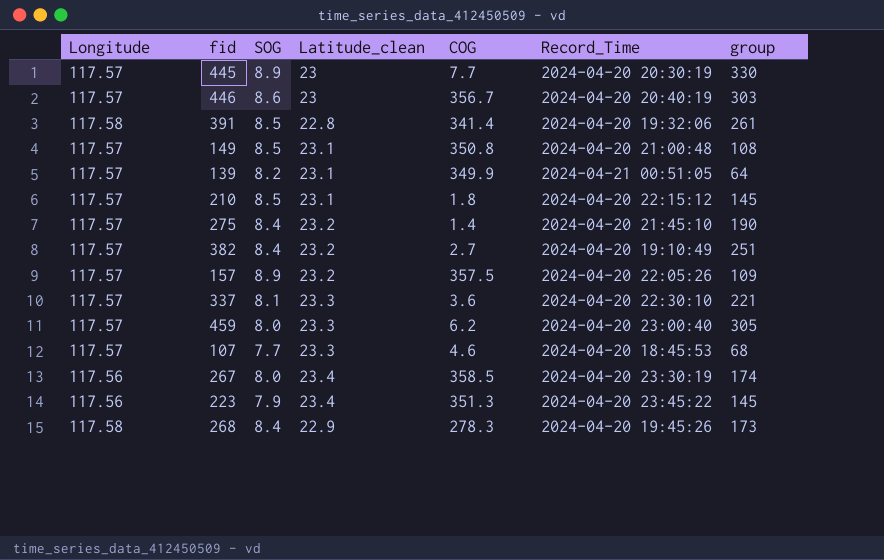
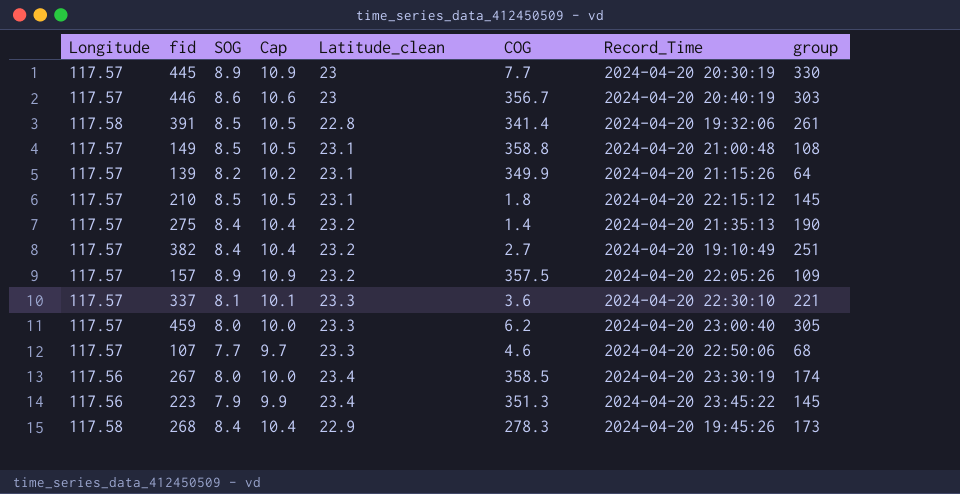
column Cap | formula: none -> [SOG] + 2
149 | COG: 350.8 -> 358.8
139 | Record_Time: 2024-04-21 00:51:05 -> 2024-04-20 21:15:26
275 | Record_Time: 2024-04-20 21:45:10 -> 2024-04-20 21:35:13
107 | Record_Time: 2024-04-20 18:45:53 -> 2024-04-20 22:50:06

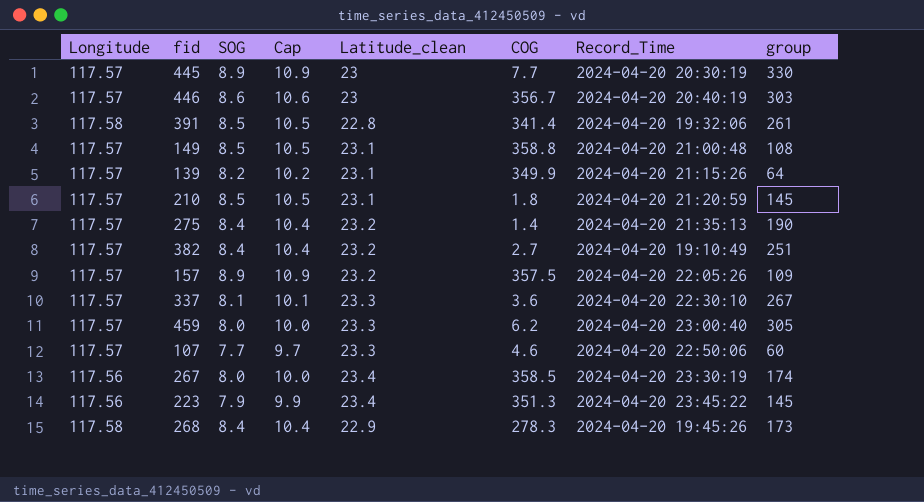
210 | Record_Time: 2024-04-20 22:15:12 -> 2024-04-20 21:20:59
337 | group: 221 -> 267
107 | group: 68 -> 60

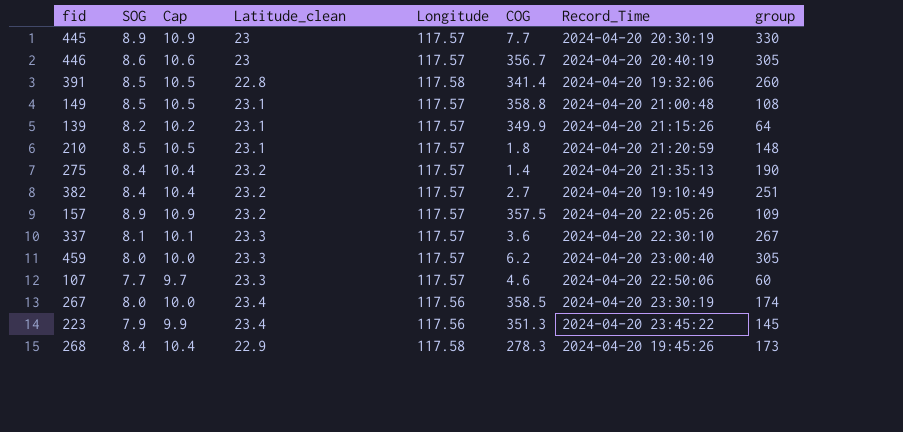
column Longitude | position: 1 -> 5
446 | group: 303 -> 305
391 | group: 261 -> 260
210 | group: 145 -> 148

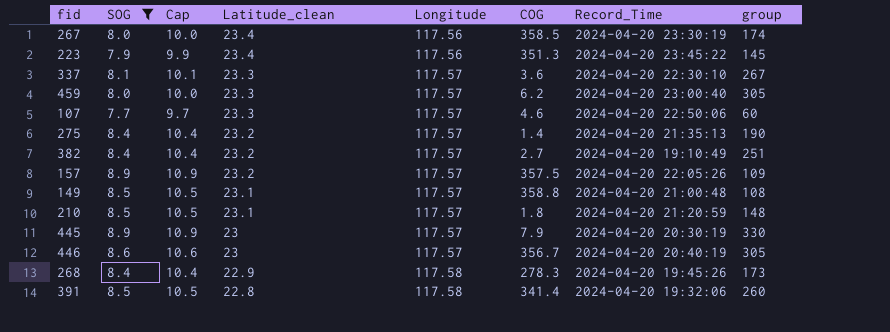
filter: none -> SOG != 8.2
row order: none -> Latitude_clean descending
445 | COG: 7.7 -> 7.9

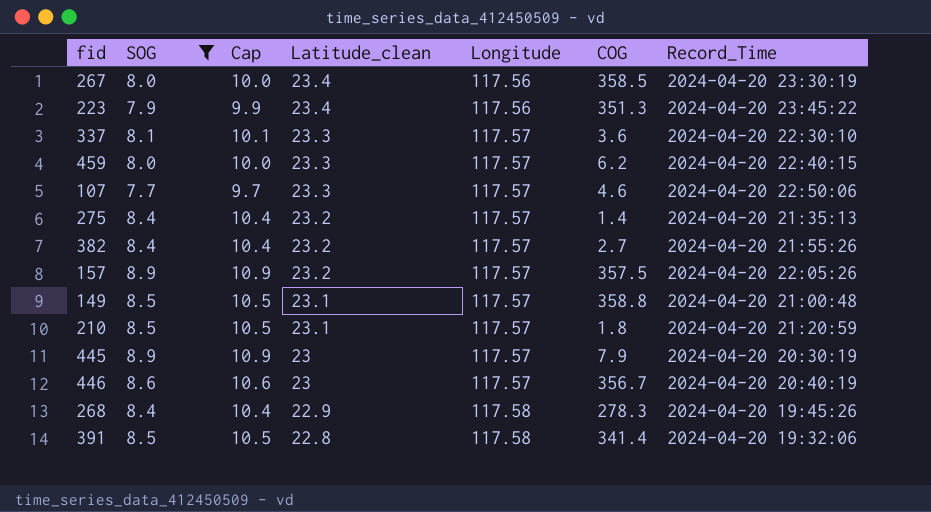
column group | position: 8 -> none
459 | Record_Time: 2024-04-20 23:00:40 -> 2024-04-20 22:40:15
382 | Record_Time: 2024-04-20 19:10:49 -> 2024-04-20 21:55:26

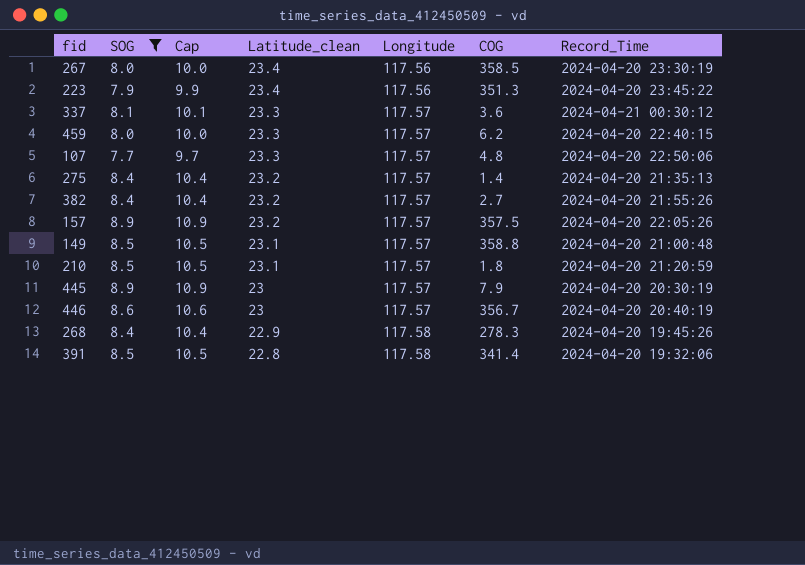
337 | Record_Time: 2024-04-20 22:30:10 -> 2024-04-21 00:30:12
107 | COG: 4.6 -> 4.8

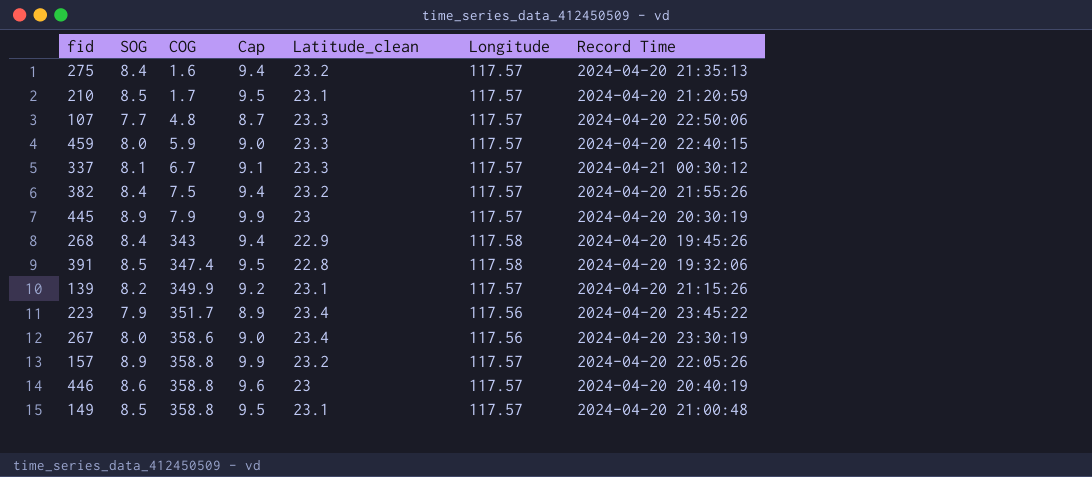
filter: SOG != 8.2 -> none
row order: Latitude_clean descending -> COG ascending
column COG | position: 6 -> 3
column Cap | formula: [SOG] + 2 -> [SOG] + 1
column name: Record_Time -> Record Time
275 | COG: 1.4 -> 1.6
210 | COG: 1.8 -> 1.7
459 | COG: 6.2 -> 5.9
337 | COG: 3.6 -> 6.7
382 | COG: 2.7 -> 7.5
268 | COG: 278.3 -> 343
391 | COG: 341.4 -> 347.4
223 | COG: 351.3 -> 351.7
267 | COG: 358.5 -> 358.6
157 | COG: 357.5 -> 358.8
446 | COG: 356.7 -> 358.8

